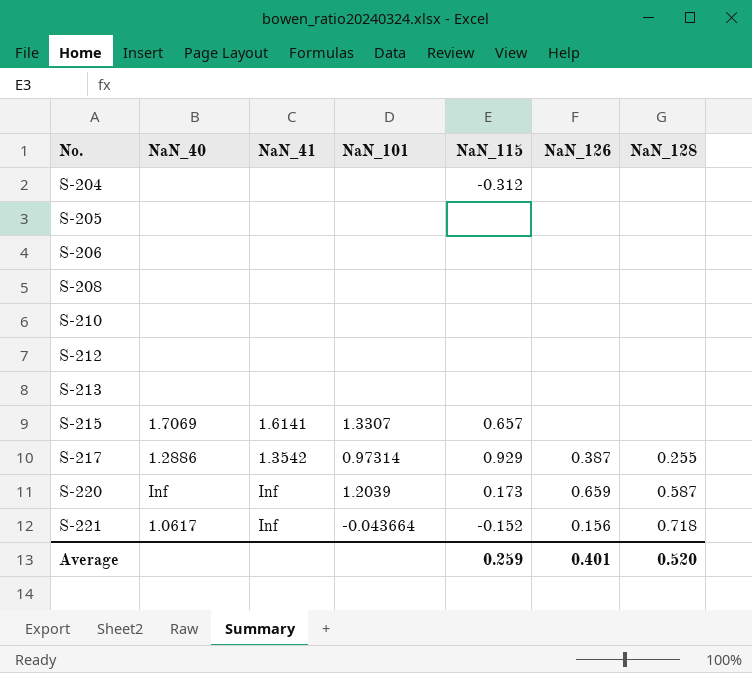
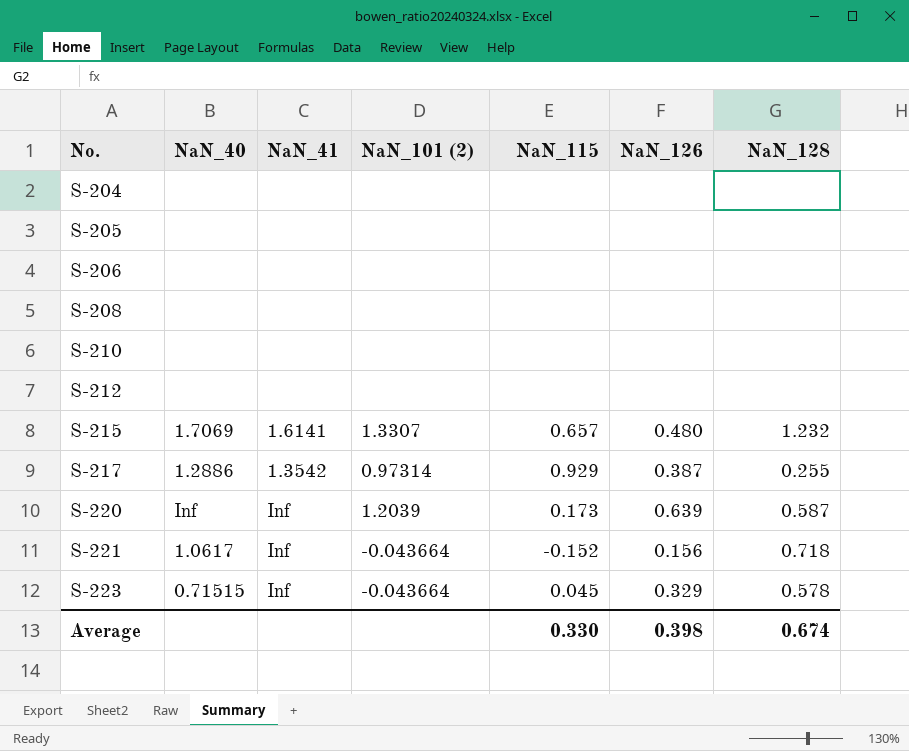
column name: NaN_101 -> NaN_101 (2)
row S-213: none | none | none | none | none | none -> none
S-204 | NaN_115: -0.312 -> none
S-215 | NaN_126: none -> 0.480
S-215 | NaN_128: none -> 1.232
S-220 | NaN_126: 0.659 -> 0.639
row S-223: none -> 0.71515 | Inf | -0.043664 | 0.045 | 0.329 | 0.578
Average | NaN_115: 0.259 -> 0.330
Average | NaN_126: 0.401 -> 0.398
Average | NaN_128: 0.520 -> 0.674

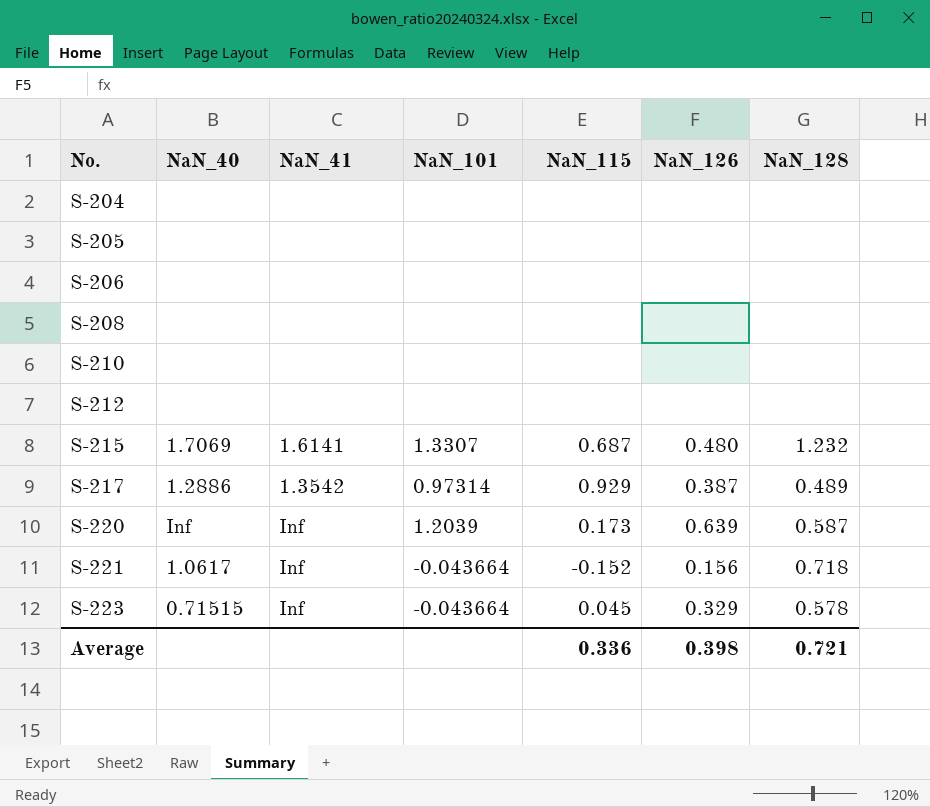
column name: NaN_101 (2) -> NaN_101
S-215 | NaN_115: 0.657 -> 0.687
S-217 | NaN_128: 0.255 -> 0.489
Average | NaN_115: 0.330 -> 0.336
Average | NaN_128: 0.674 -> 0.721

